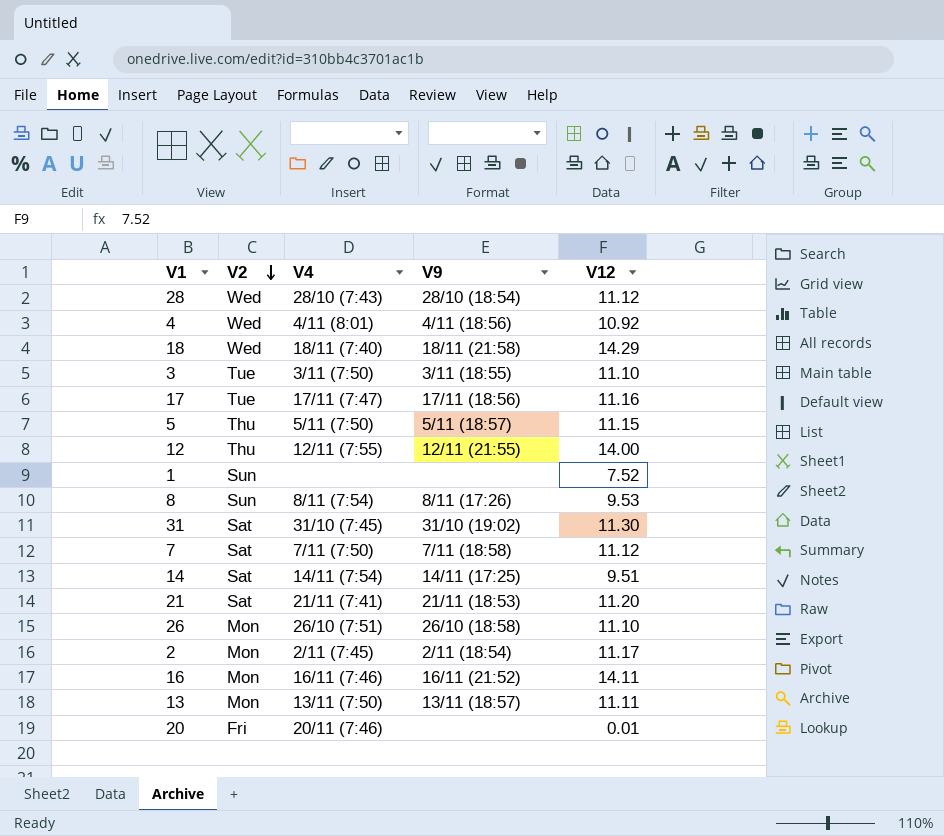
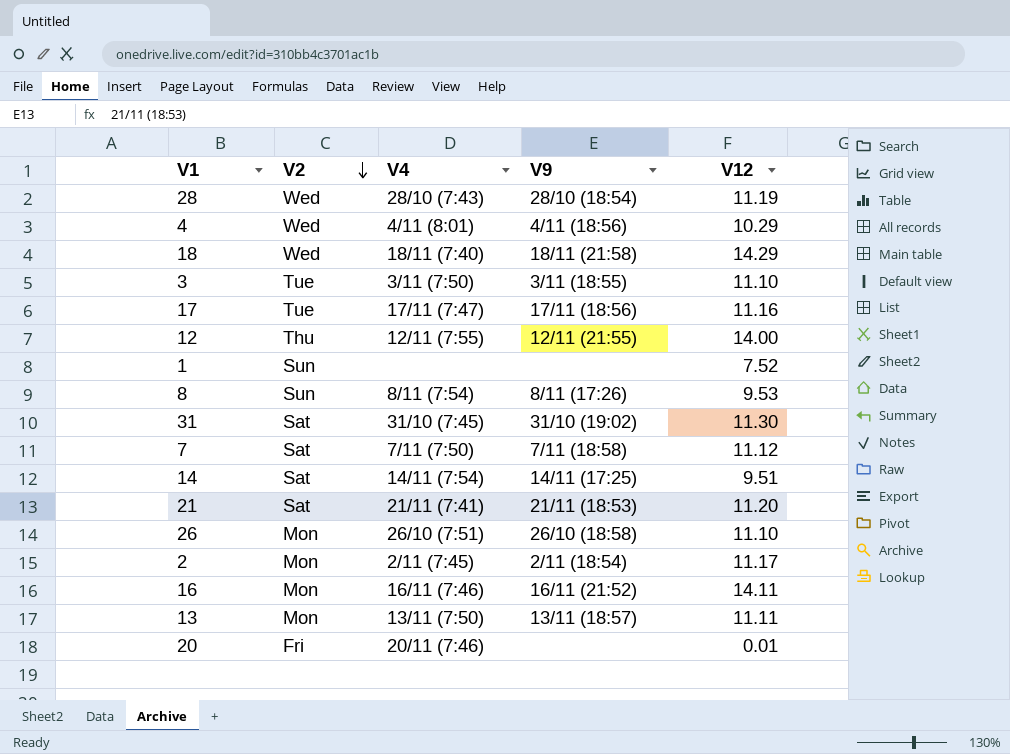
row 5: Thu | 5/11 (7:50) | 5/11 (18:57) | 11.15 -> none
28 | V12: 11.12 -> 11.19
4 | V12: 10.92 -> 10.29

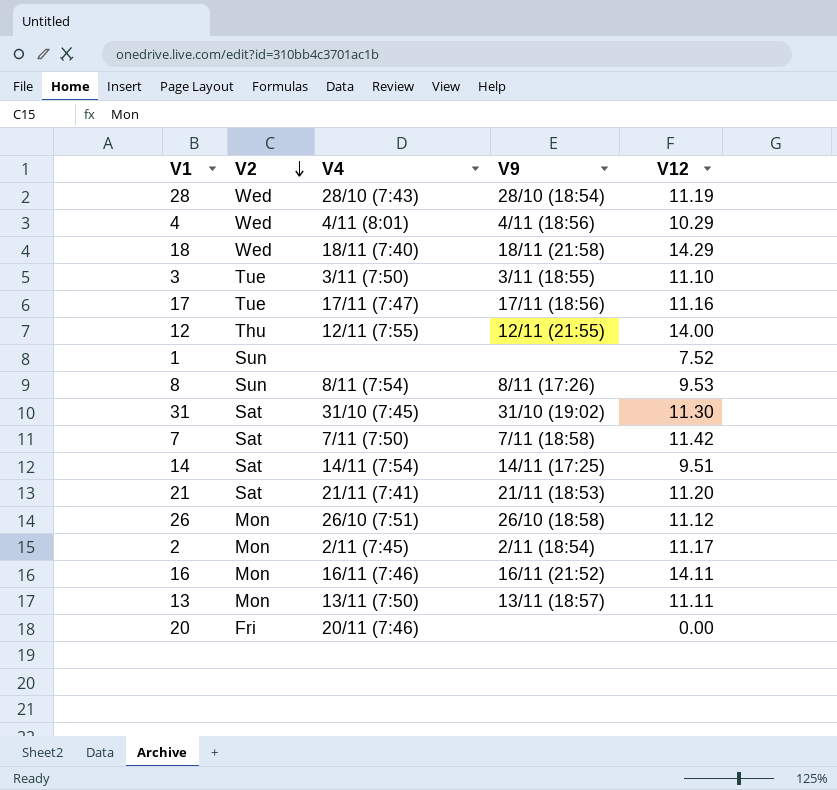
7 | V12: 11.12 -> 11.42
26 | V12: 11.10 -> 11.12
20 | V12: 0.01 -> 0.00

